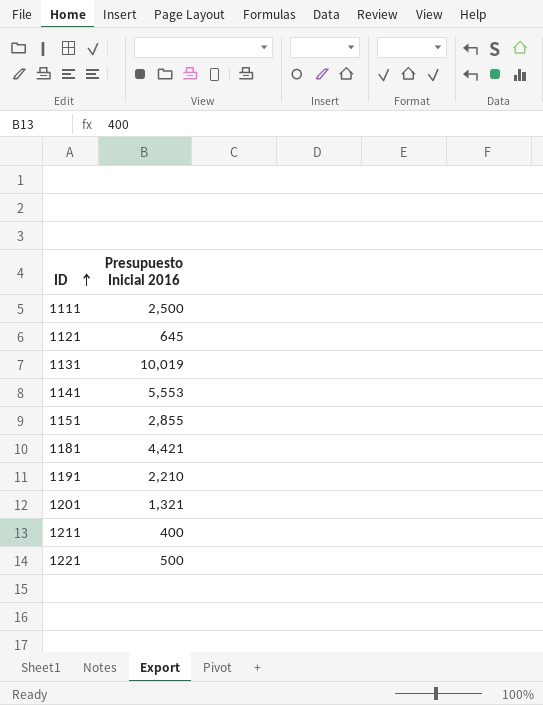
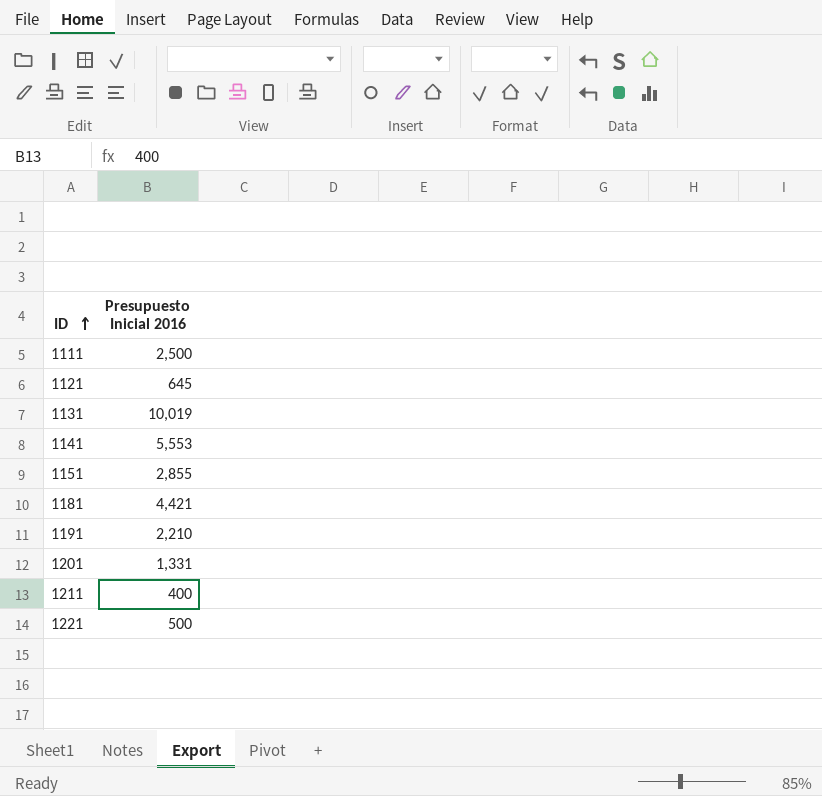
1201 | Presupuesto Inicial 2016: 1,321 -> 1,331

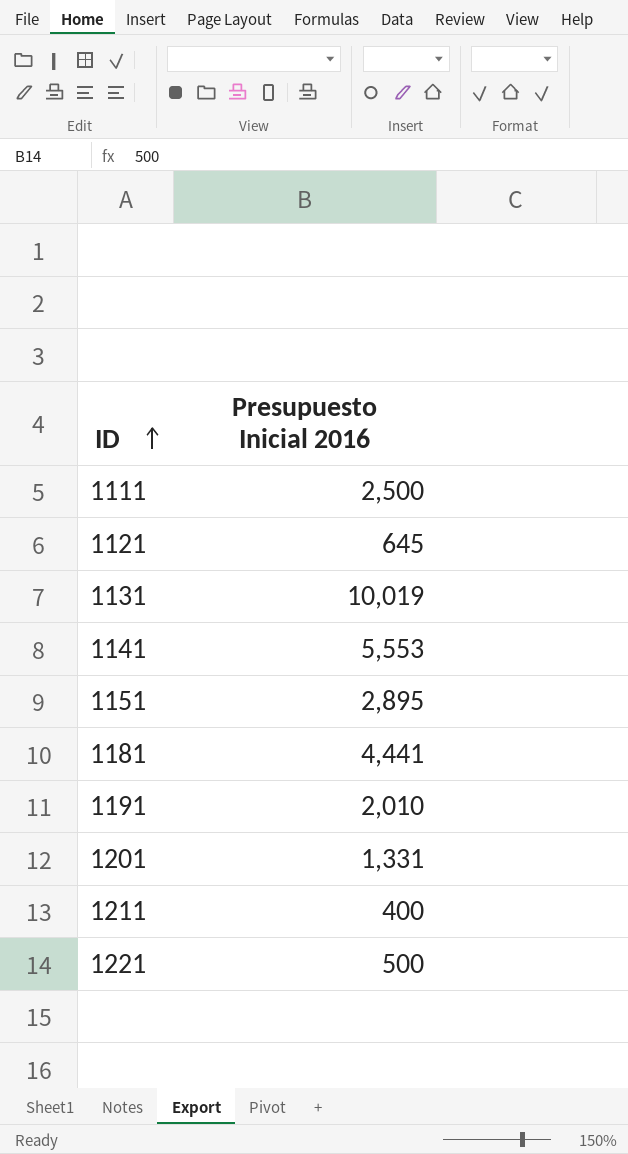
1151 | Presupuesto Inicial 2016: 2,855 -> 2,895
1181 | Presupuesto Inicial 2016: 4,421 -> 4,441
1191 | Presupuesto Inicial 2016: 2,210 -> 2,010

